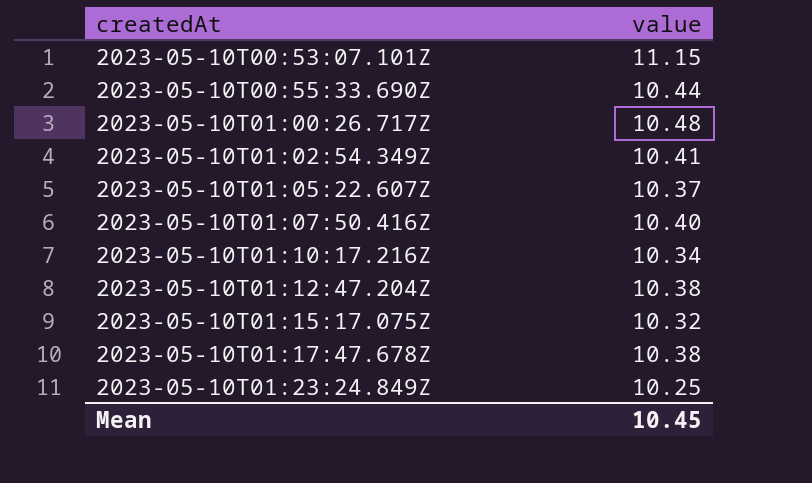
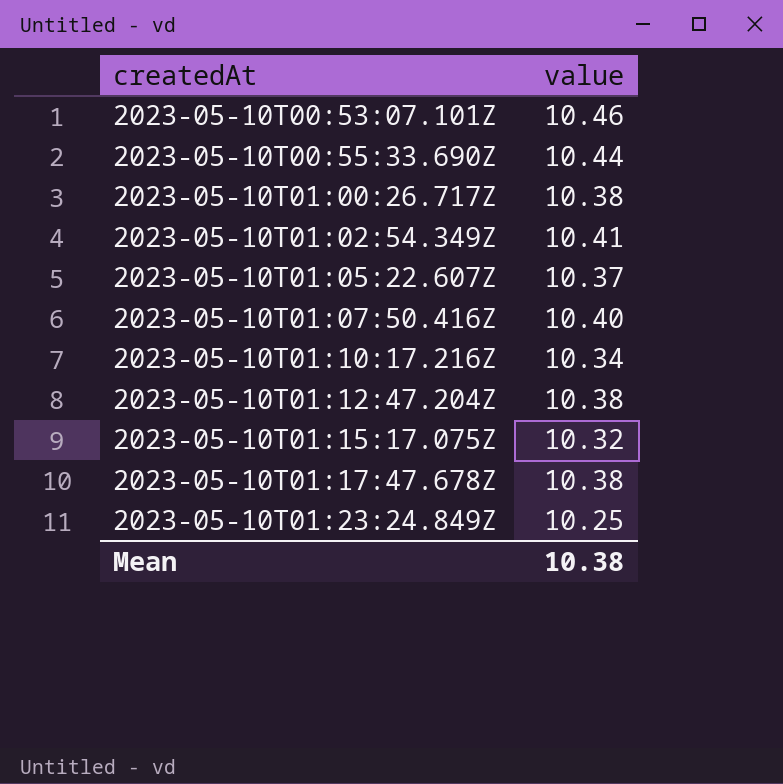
2023-05-10T00:53:07.101Z | value: 11.15 -> 10.46
2023-05-10T01:00:26.717Z | value: 10.48 -> 10.38
Mean | value: 10.45 -> 10.38

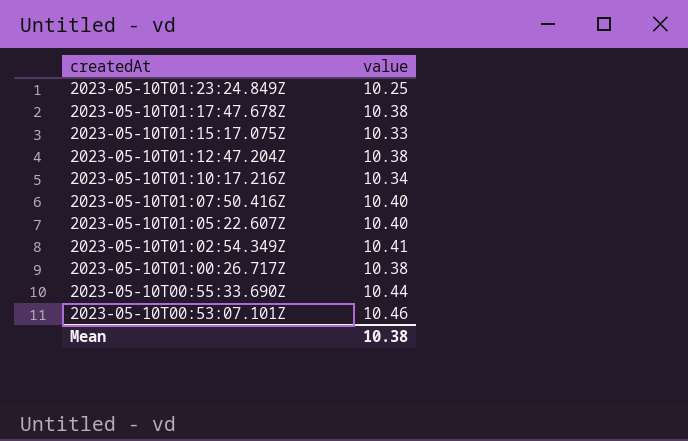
row order: createdAt ascending -> createdAt descending
2023-05-10T01:15:17.075Z | value: 10.32 -> 10.33
2023-05-10T01:05:22.607Z | value: 10.37 -> 10.40

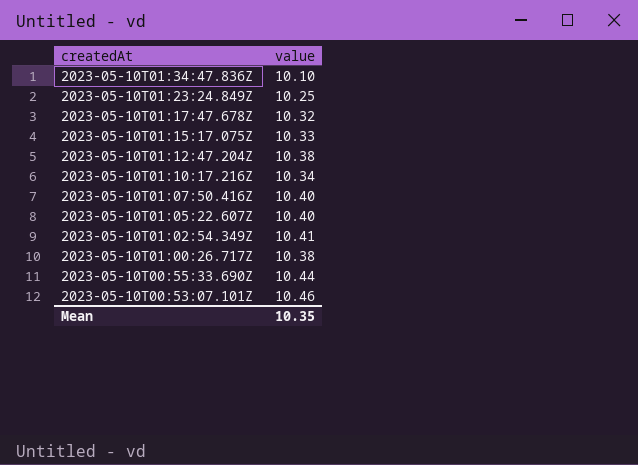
row 2023-05-10T01:34:47.836Z: none -> 10.10
2023-05-10T01:17:47.678Z | value: 10.38 -> 10.32
Mean | value: 10.38 -> 10.35

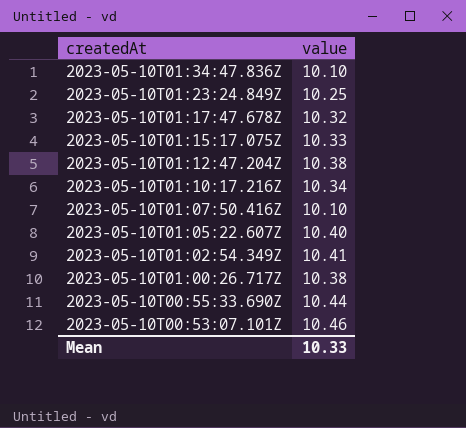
2023-05-10T01:07:50.416Z | value: 10.40 -> 10.10
Mean | value: 10.35 -> 10.33

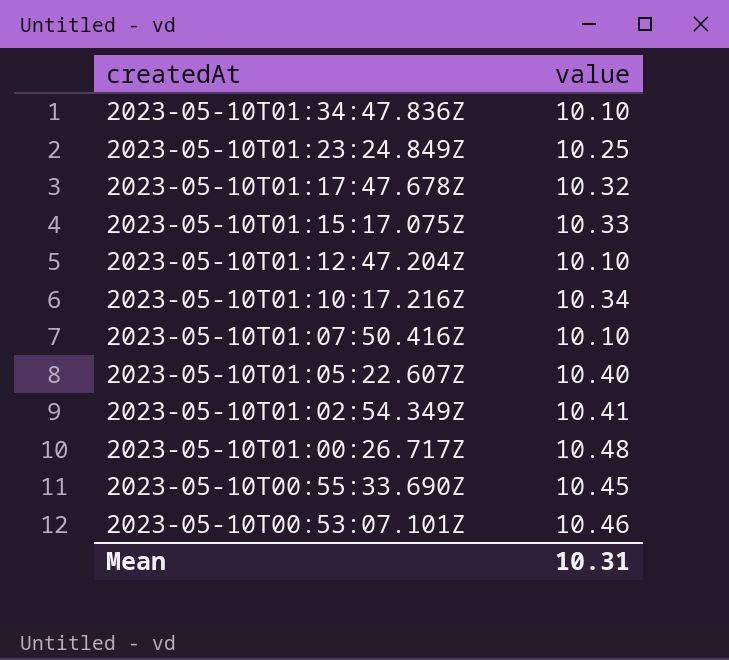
2023-05-10T01:12:47.204Z | value: 10.38 -> 10.10
2023-05-10T01:00:26.717Z | value: 10.38 -> 10.48
2023-05-10T00:55:33.690Z | value: 10.44 -> 10.45
Mean | value: 10.33 -> 10.31

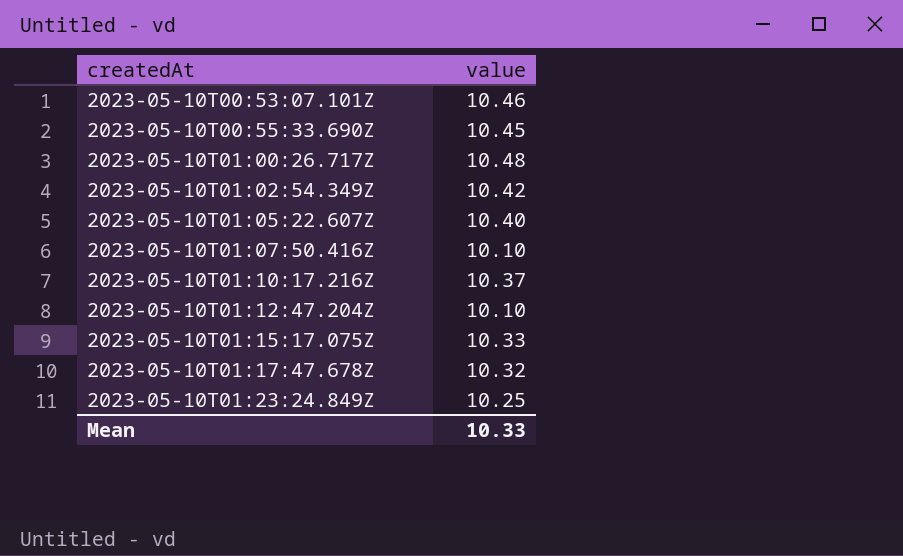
row order: createdAt descending -> createdAt ascending
row 2023-05-10T01:34:47.836Z: 10.10 -> none
2023-05-10T01:02:54.349Z | value: 10.41 -> 10.42
2023-05-10T01:10:17.216Z | value: 10.34 -> 10.37
Mean | value: 10.31 -> 10.33

